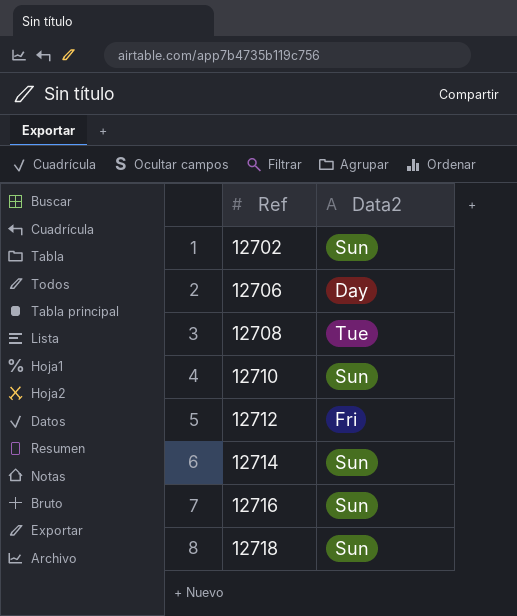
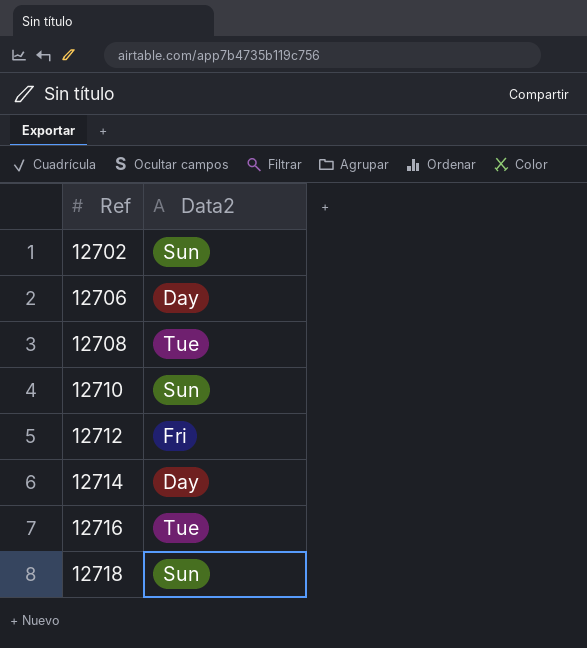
12714 | Data2: Sun -> Day
12716 | Data2: Sun -> Tue

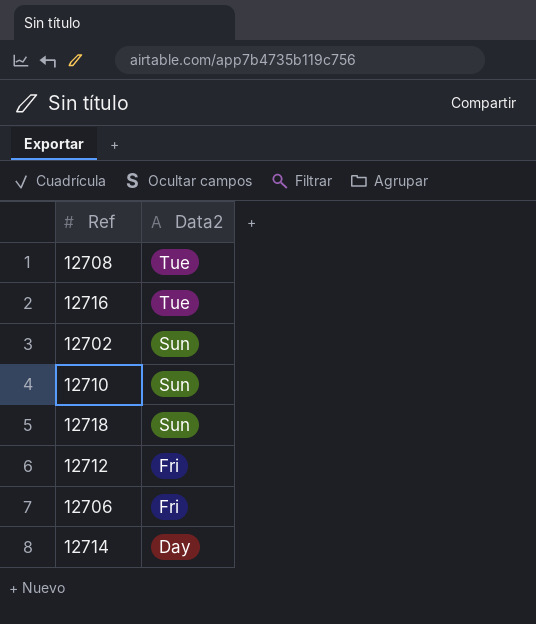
row order: Ref ascending -> Data2 descending
12706 | Data2: Day -> Fri

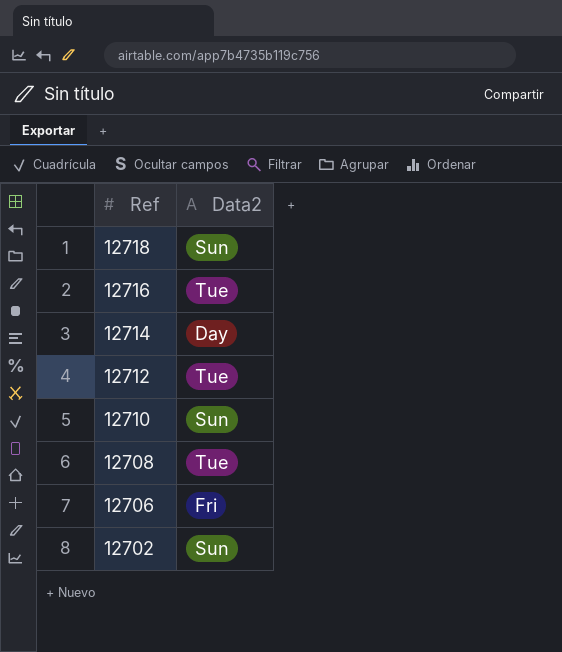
row order: Data2 descending -> Ref descending
12712 | Data2: Fri -> Tue

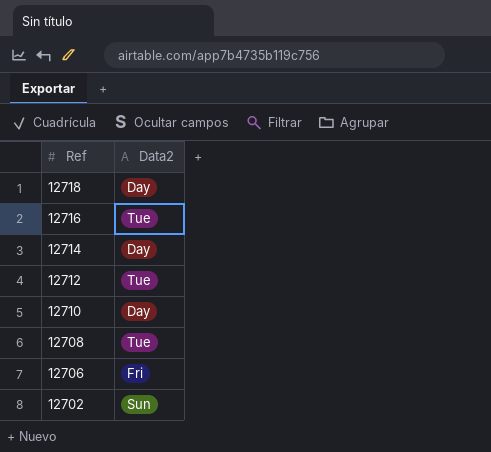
12718 | Data2: Sun -> Day
12710 | Data2: Sun -> Day

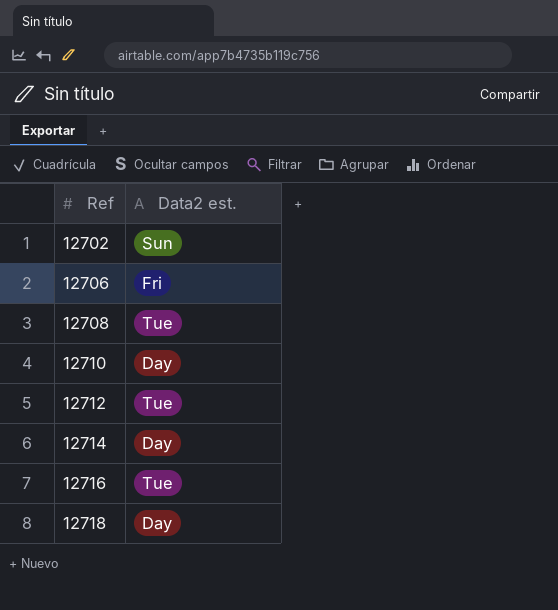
row order: Ref descending -> Ref ascending
column name: Data2 -> Data2 est.

